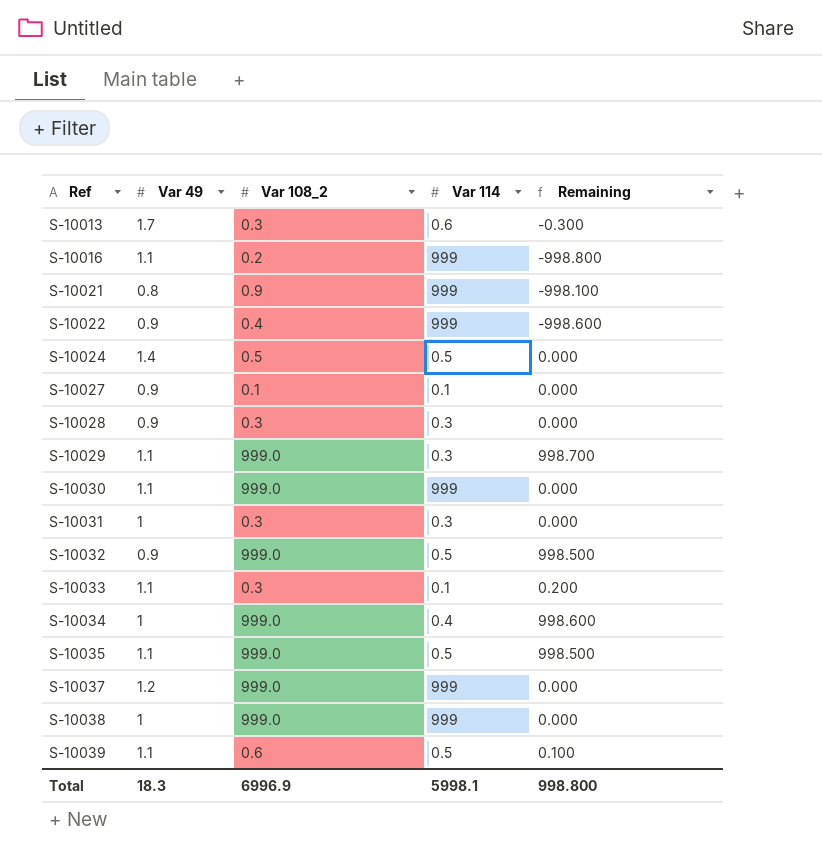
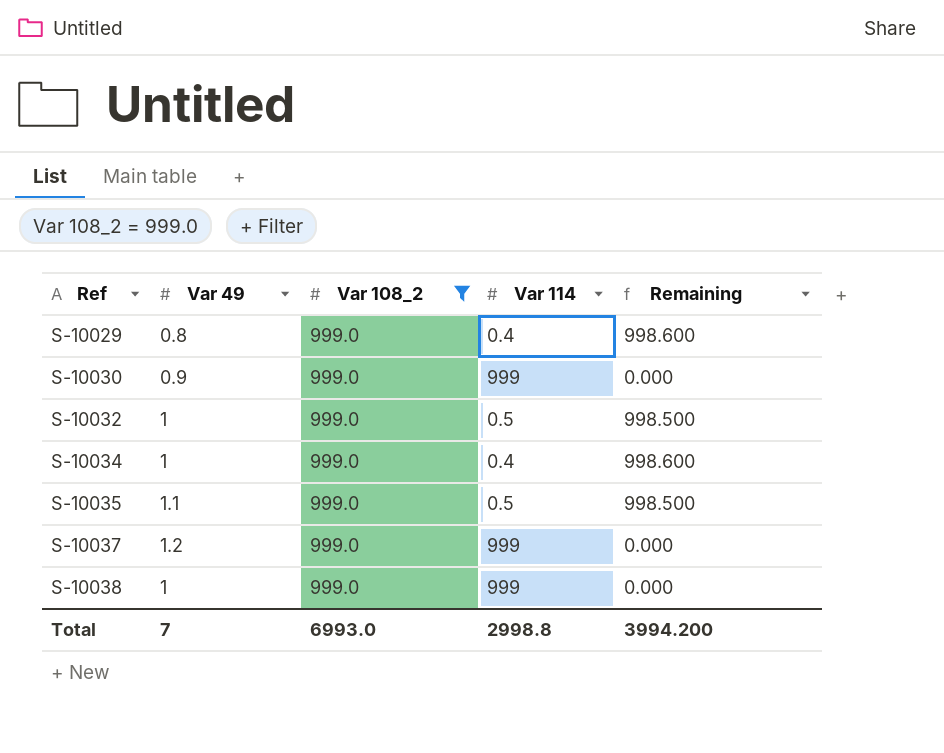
filter: none -> Var 108_2 = 999.0
S-10029 | Var 49: 1.1 -> 0.8
S-10029 | Var 114: 0.3 -> 0.4
S-10029 | Remaining: 998.700 -> 998.600
S-10030 | Var 49: 1.1 -> 0.9
S-10032 | Var 49: 0.9 -> 1
Total | Var 49: 18.3 -> 7
Total | Var 108_2: 6996.9 -> 6993.0
Total | Var 114: 5998.1 -> 2998.8
Total | Remaining: 998.800 -> 3994.200

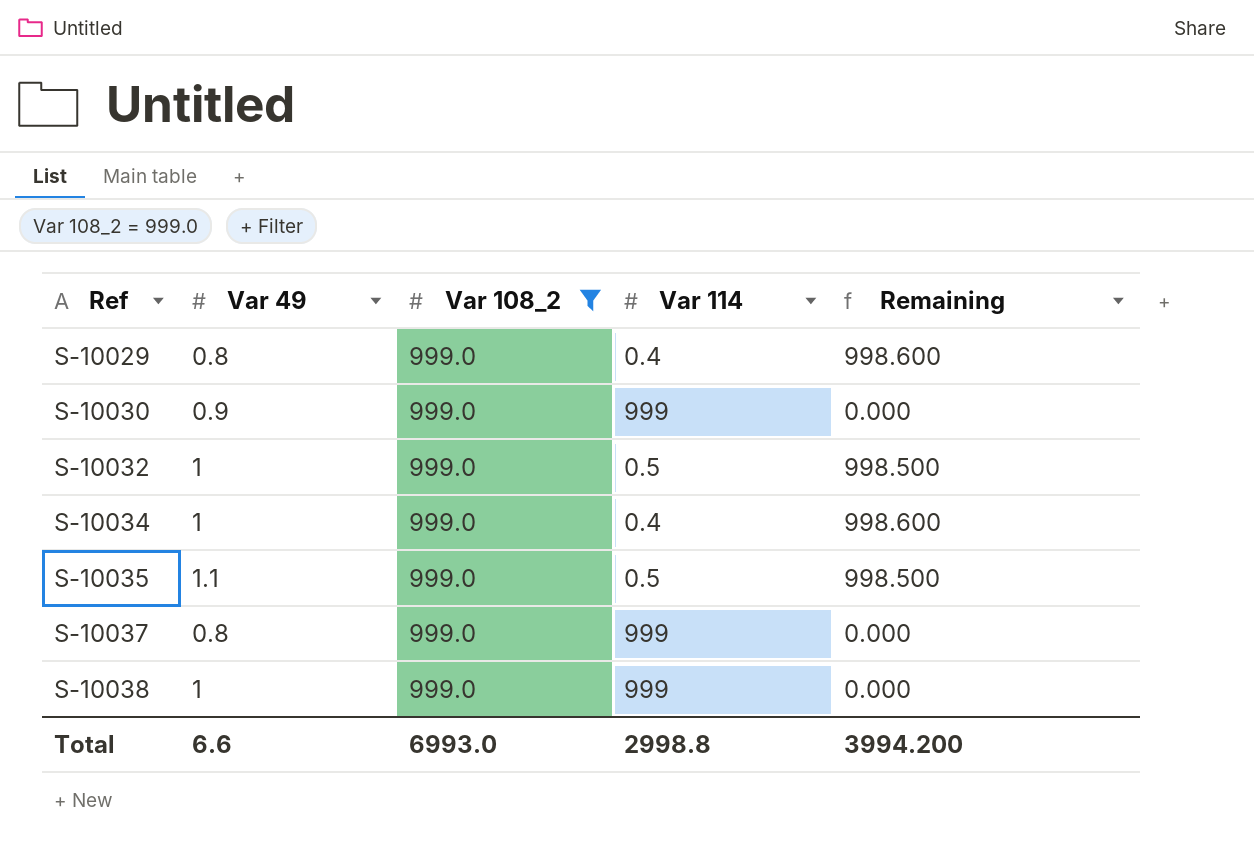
S-10037 | Var 49: 1.2 -> 0.8
Total | Var 49: 7 -> 6.6

